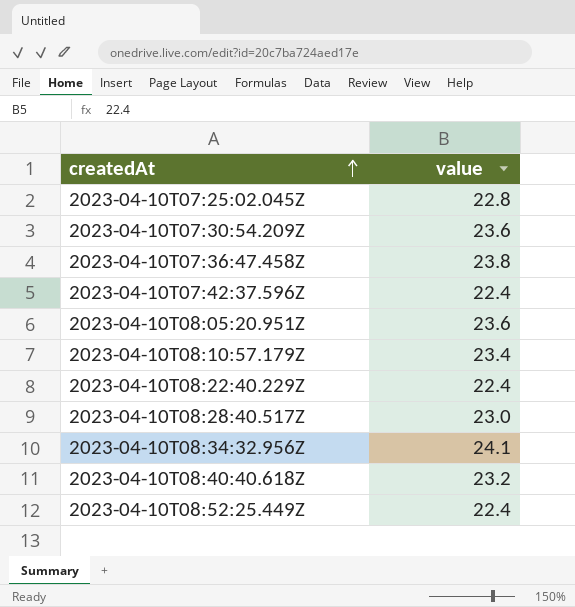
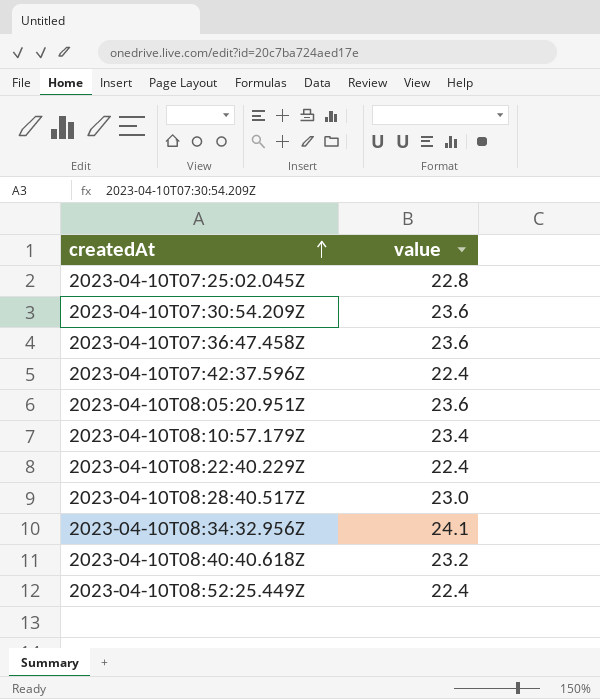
2023-04-10T07:36:47.458Z | value: 23.8 -> 23.6

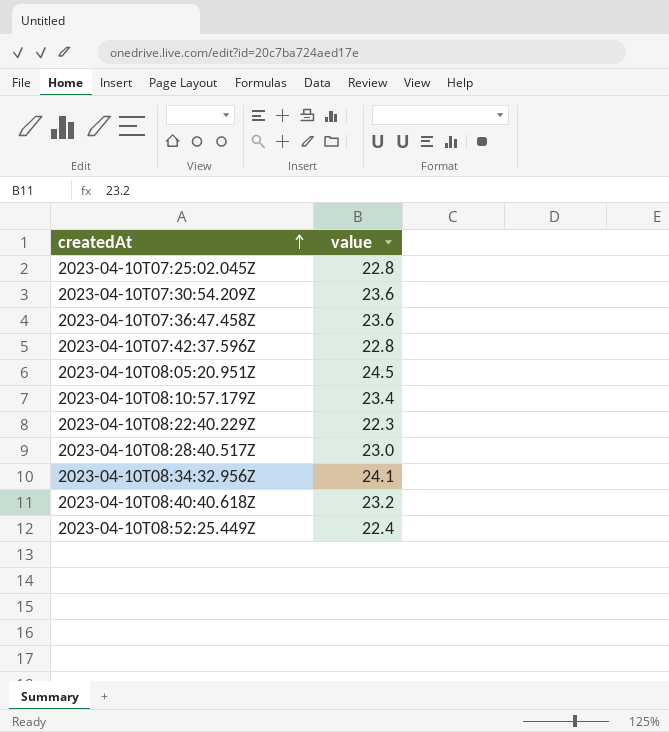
2023-04-10T07:42:37.596Z | value: 22.4 -> 22.8
2023-04-10T08:05:20.951Z | value: 23.6 -> 24.5
2023-04-10T08:22:40.229Z | value: 22.4 -> 22.3

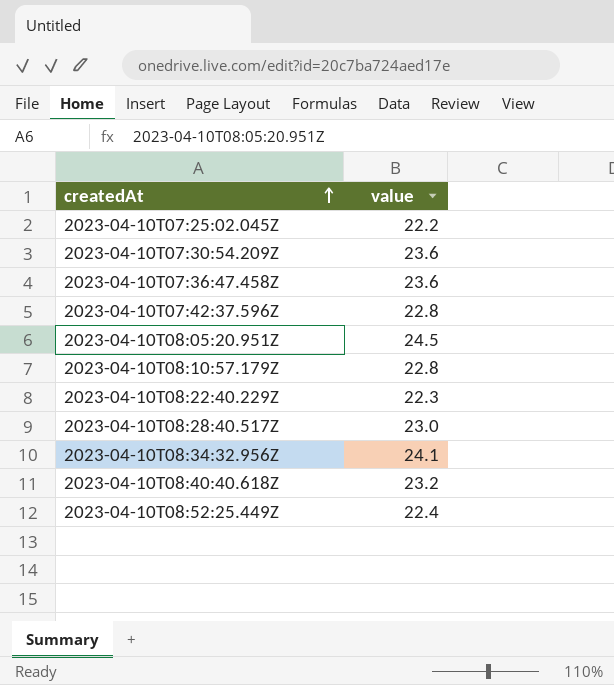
2023-04-10T07:25:02.045Z | value: 22.8 -> 22.2
2023-04-10T08:10:57.179Z | value: 23.4 -> 22.8

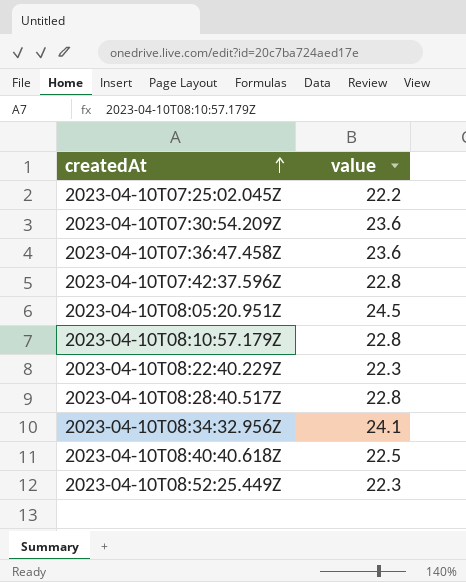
2023-04-10T08:28:40.517Z | value: 23.0 -> 22.8
2023-04-10T08:40:40.618Z | value: 23.2 -> 22.5
2023-04-10T08:52:25.449Z | value: 22.4 -> 22.3

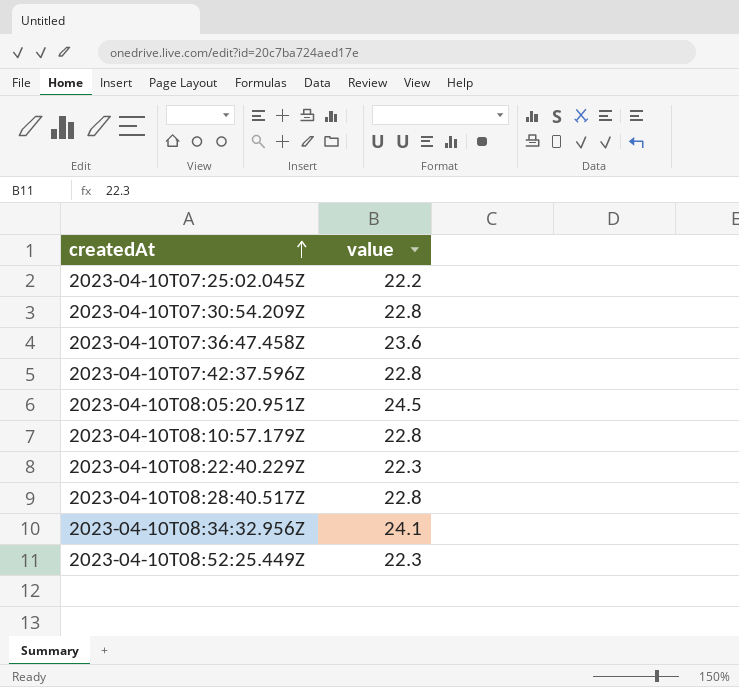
row 2023-04-10T08:40:40.618Z: 22.5 -> none
2023-04-10T07:30:54.209Z | value: 23.6 -> 22.8

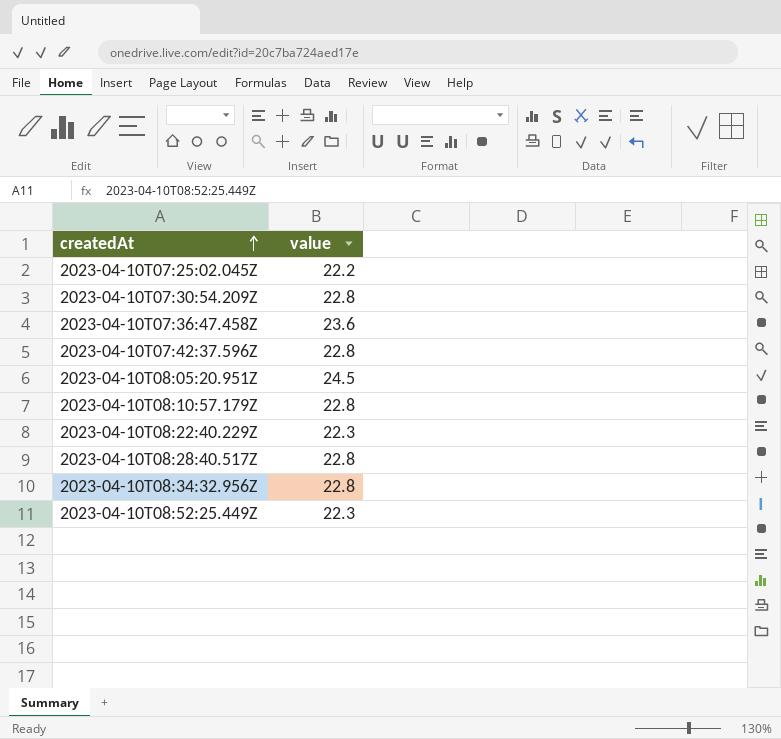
2023-04-10T08:34:32.956Z | value: 24.1 -> 22.8

